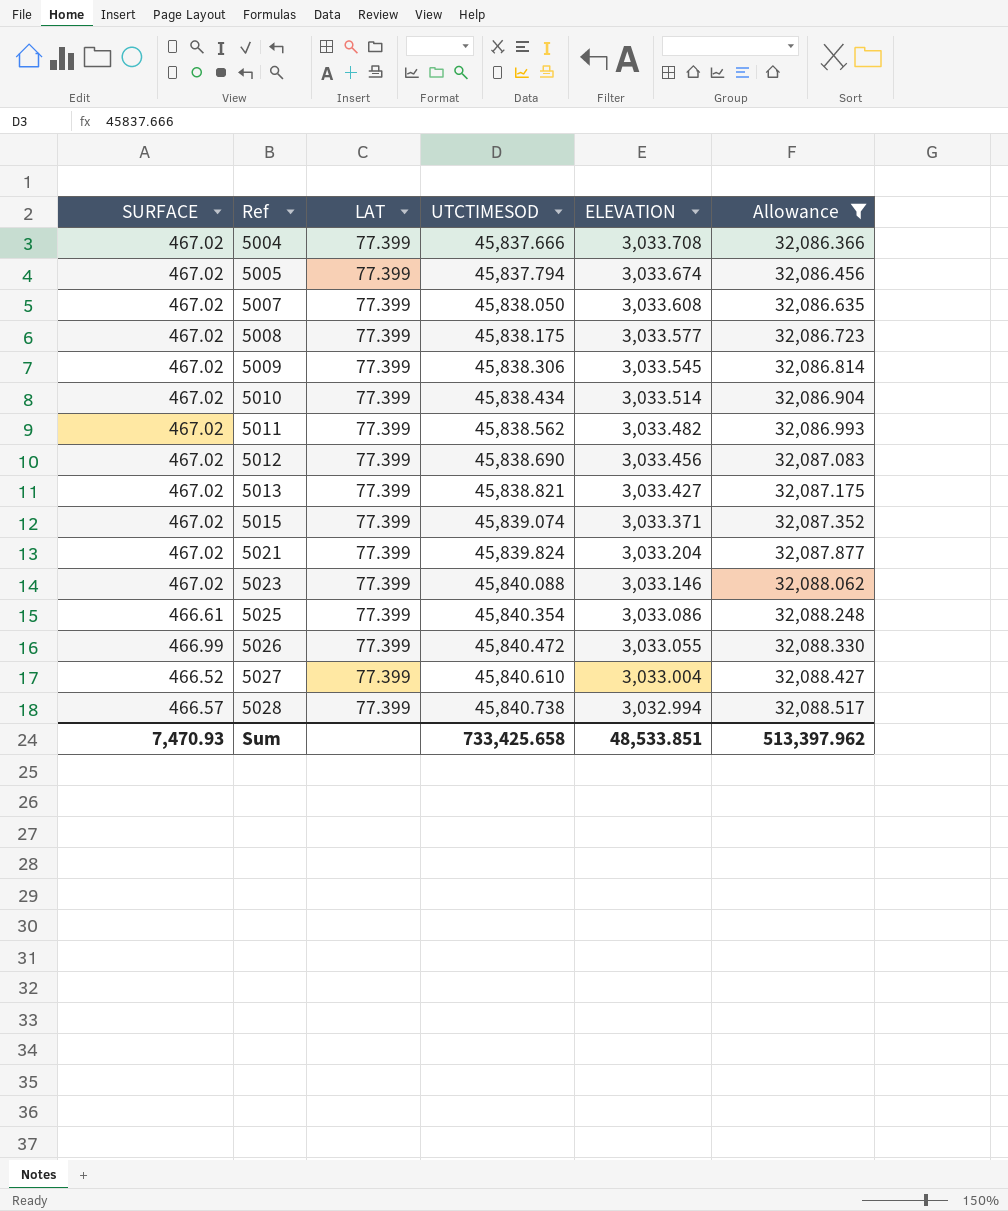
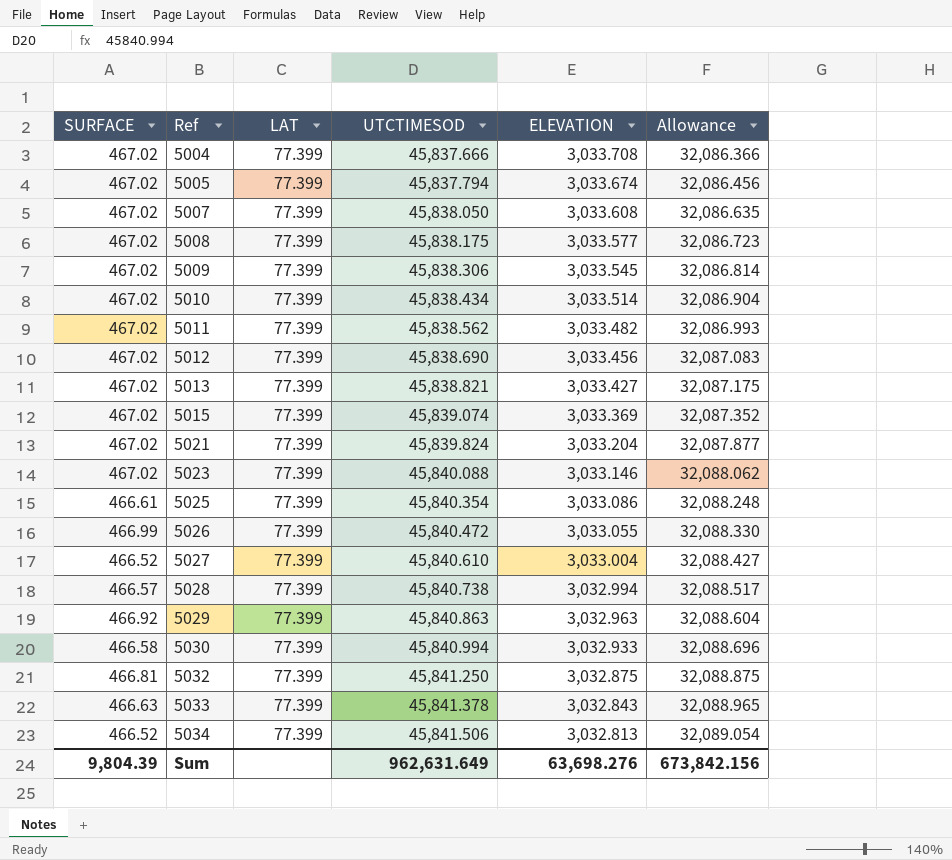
filter: Allowance <= 32,088.517 -> none
5015 | ELEVATION: 3,033.371 -> 3,033.369
Sum | SURFACE: 7,470.93 -> 9,804.39
Sum | UTCTIMESOD: 733,425.658 -> 962,631.649
Sum | ELEVATION: 48,533.851 -> 63,698.276
Sum | Allowance: 513,397.962 -> 673,842.156

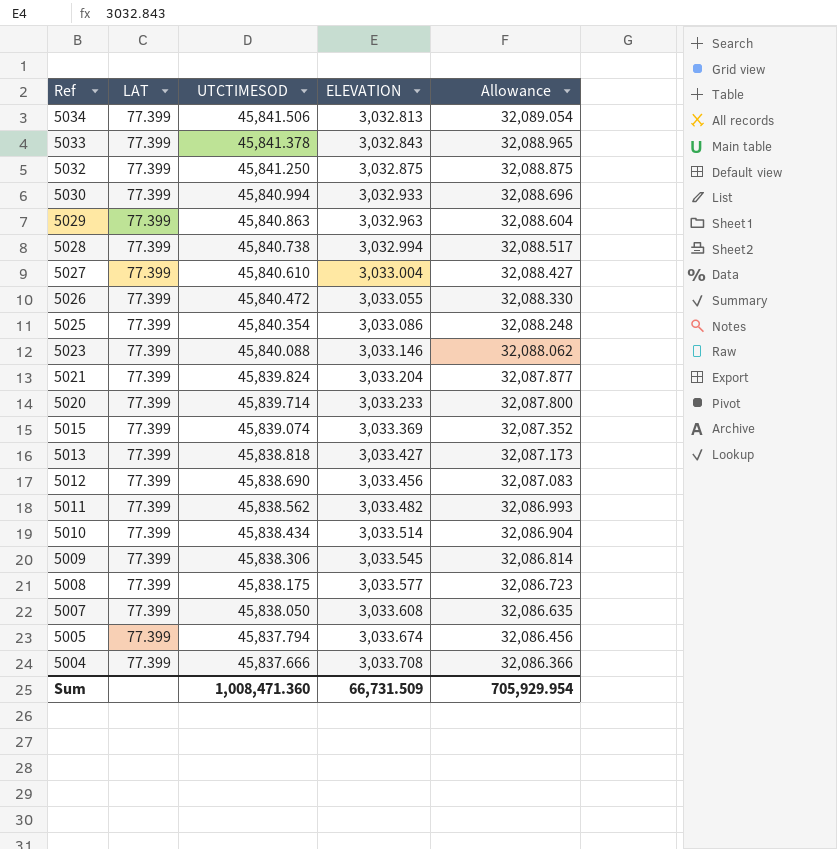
row order: Ref ascending -> Ref descending
column SURFACE | position: 1 -> none
row 5020: none -> 77.399 | 45,839.714 | 3,033.233 | 32,087.800
5013 | UTCTIMESOD: 45,838.821 -> 45,838.818
5013 | Allowance: 32,087.175 -> 32,087.173
Sum | UTCTIMESOD: 962,631.649 -> 1,008,471.360
Sum | ELEVATION: 63,698.276 -> 66,731.509
Sum | Allowance: 673,842.156 -> 705,929.954

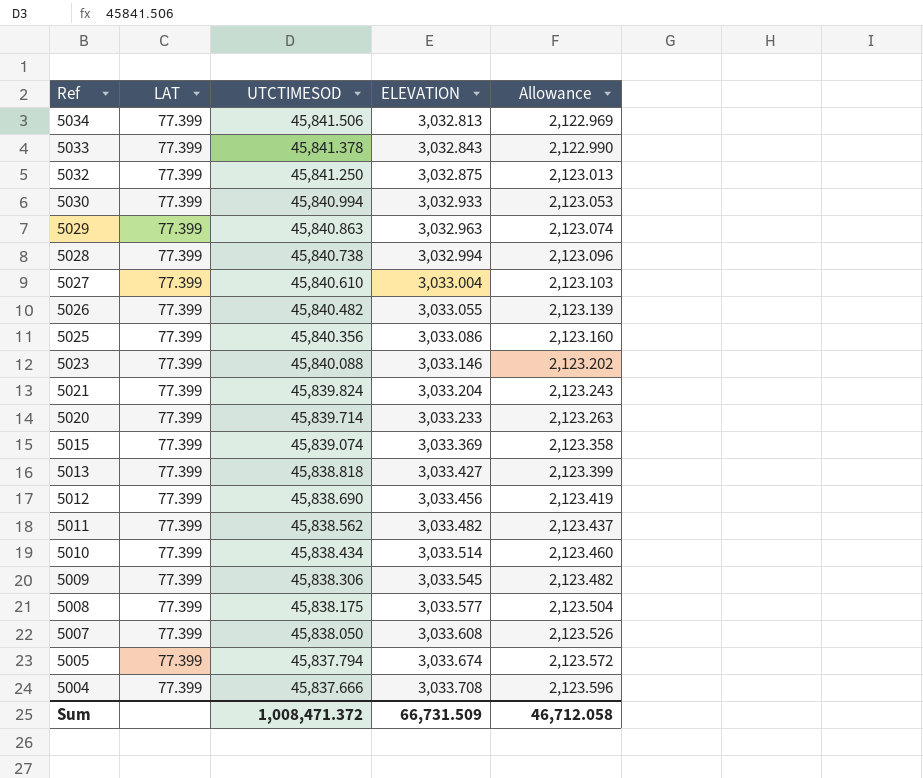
column Allowance | formula: [UTCTIMESOD] * 0.7 -> [ELEVATION] * 0.7
5026 | UTCTIMESOD: 45,840.472 -> 45,840.482
5025 | UTCTIMESOD: 45,840.354 -> 45,840.356
Sum | UTCTIMESOD: 1,008,471.360 -> 1,008,471.372
Sum | Allowance: 705,929.954 -> 46,712.058

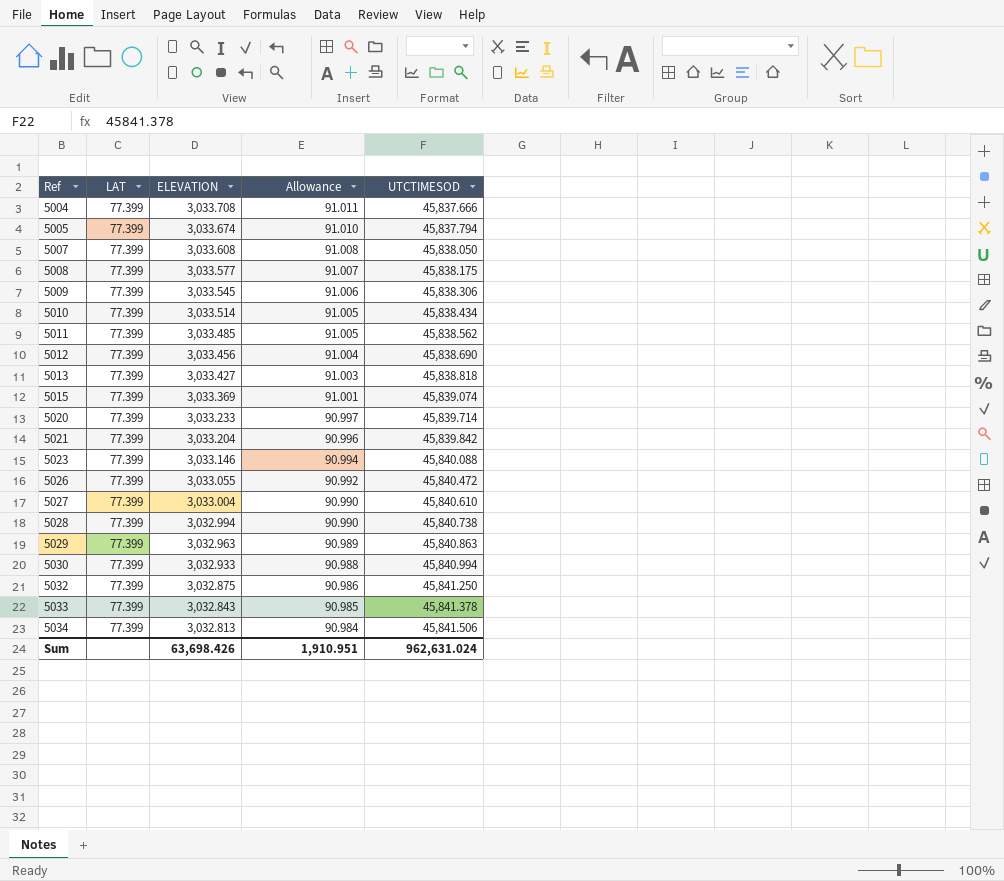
row order: Ref descending -> Ref ascending
column Allowance | formula: [ELEVATION] * 0.7 -> [ELEVATION] * 0.03
column UTCTIMESOD | position: 3 -> 5
row 5025: 77.399 | 45,840.356 | 3,033.086 | 2,123.160 -> none
5011 | ELEVATION: 3,033.482 -> 3,033.485
5021 | UTCTIMESOD: 45,839.824 -> 45,839.842
5026 | UTCTIMESOD: 45,840.482 -> 45,840.472
Sum | ELEVATION: 66,731.509 -> 63,698.426
Sum | Allowance: 46,712.058 -> 1,910.951
Sum | UTCTIMESOD: 1,008,471.372 -> 962,631.024

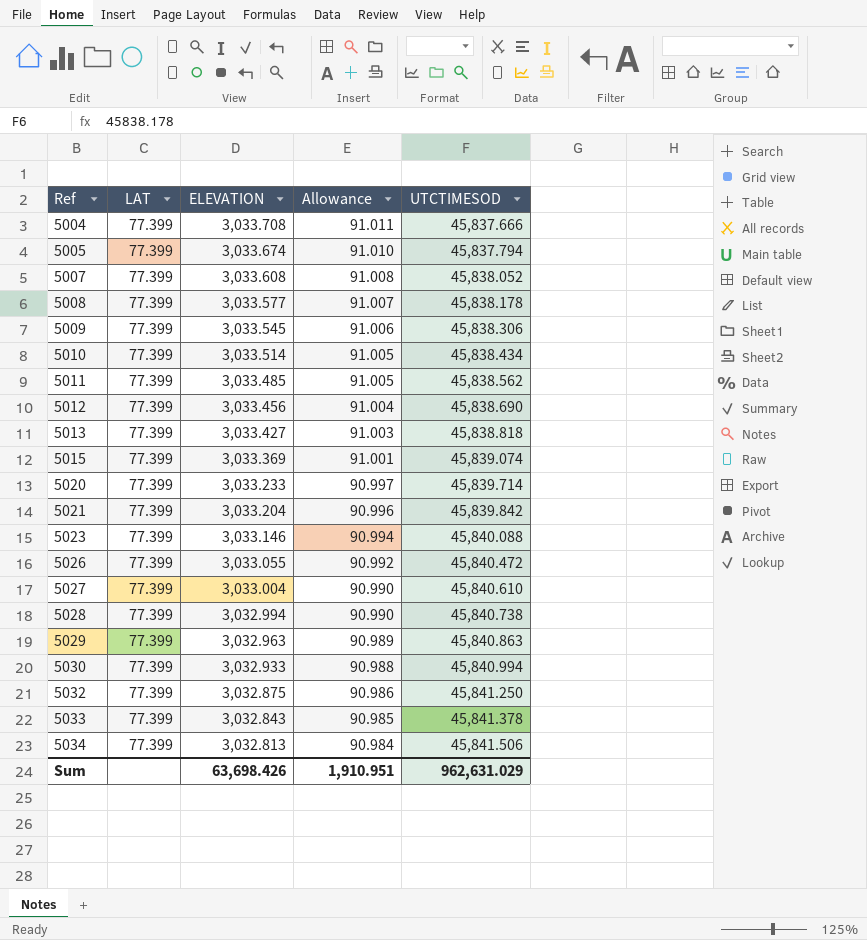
5007 | UTCTIMESOD: 45,838.050 -> 45,838.052
5008 | UTCTIMESOD: 45,838.175 -> 45,838.178
Sum | UTCTIMESOD: 962,631.024 -> 962,631.029

